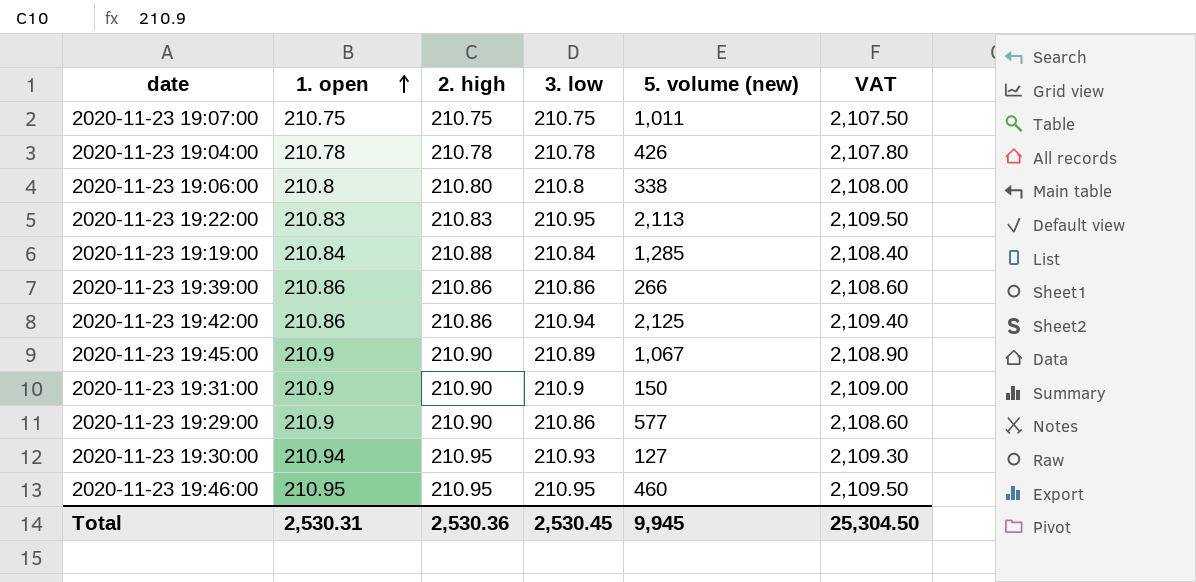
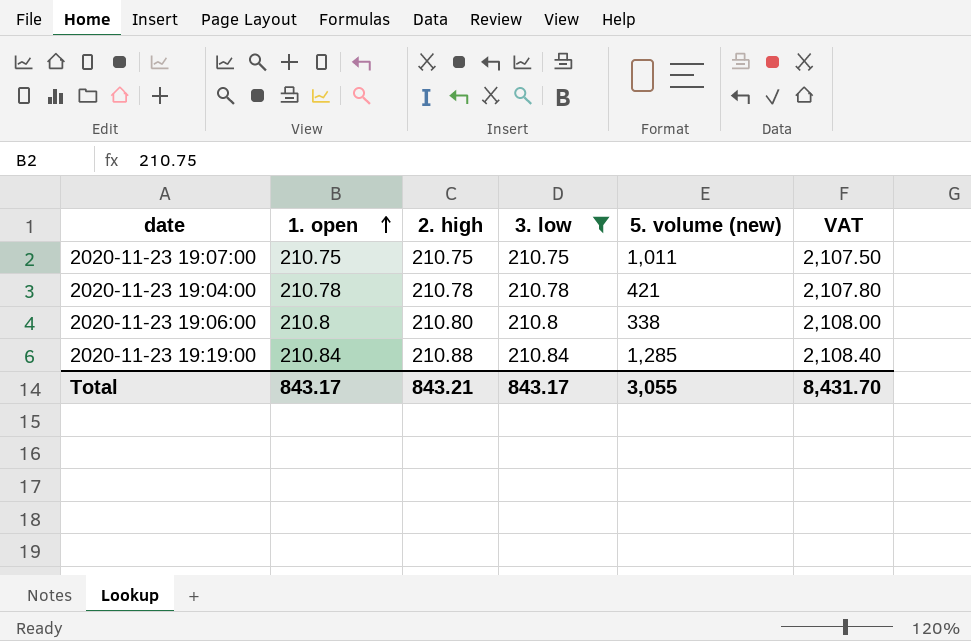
filter: none -> 3. low <= 210.84
2020-11-23 19:04:00 | 5. volume (new): 426 -> 421
Total | 1. open: 2,530.31 -> 843.17
Total | 2. high: 2,530.36 -> 843.21
Total | 3. low: 2,530.45 -> 843.17
Total | 5. volume (new): 9,945 -> 3,055
Total | VAT: 25,304.50 -> 8,431.70

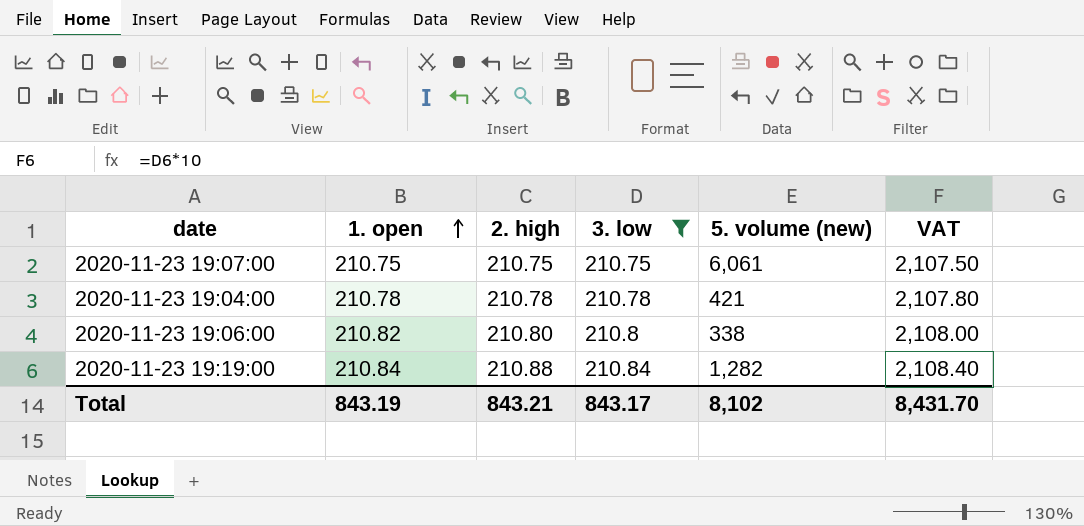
2020-11-23 19:07:00 | 5. volume (new): 1,011 -> 6,061
2020-11-23 19:06:00 | 1. open: 210.8 -> 210.82
2020-11-23 19:19:00 | 5. volume (new): 1,285 -> 1,282
Total | 1. open: 843.17 -> 843.19
Total | 5. volume (new): 3,055 -> 8,102

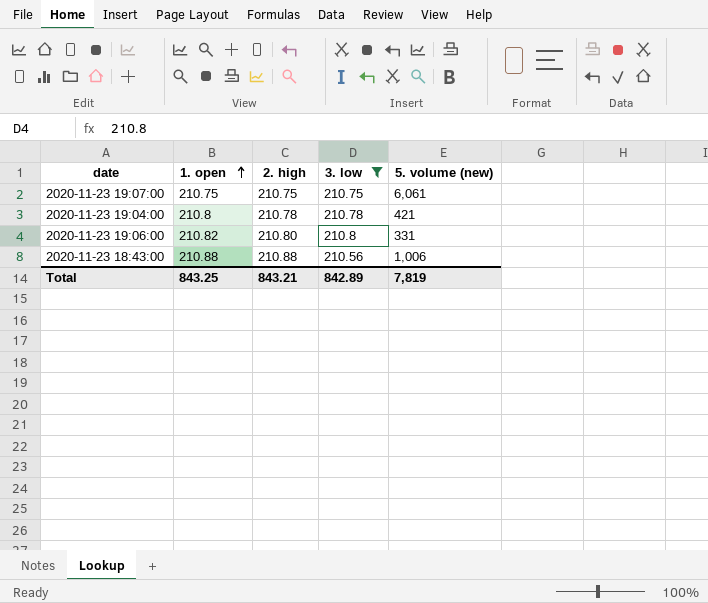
column VAT | formula: [3. low] * 10 -> none
row 2020-11-23 19:19:00: 210.84 | 210.88 | 210.84 | 1,282 | 2,108.40 -> none
2020-11-23 19:04:00 | 1. open: 210.78 -> 210.8
2020-11-23 19:06:00 | 5. volume (new): 338 -> 331
row 2020-11-23 18:43:00: none -> 210.88 | 210.88 | 210.56 | 1,006
Total | 1. open: 843.19 -> 843.25
Total | 3. low: 843.17 -> 842.89
Total | 5. volume (new): 8,102 -> 7,819

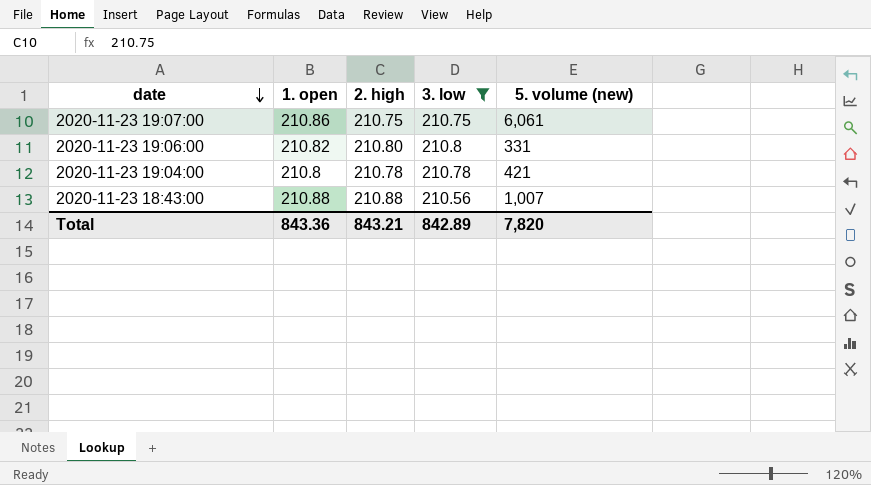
row order: 1. open ascending -> date descending
2020-11-23 19:07:00 | 1. open: 210.75 -> 210.86
2020-11-23 18:43:00 | 5. volume (new): 1,006 -> 1,007
Total | 1. open: 843.25 -> 843.36
Total | 5. volume (new): 7,819 -> 7,820

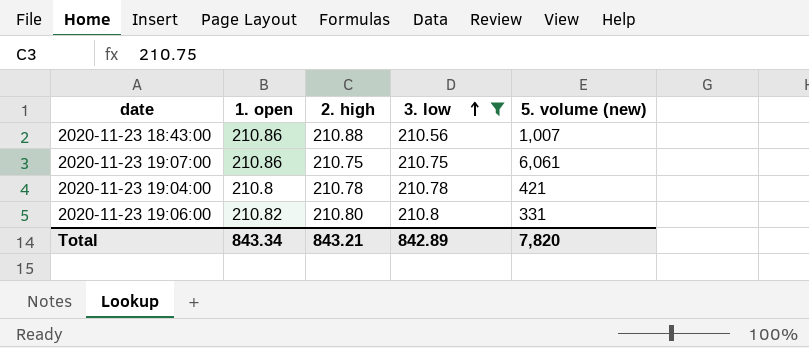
row order: date descending -> 3. low ascending
2020-11-23 18:43:00 | 1. open: 210.88 -> 210.86
Total | 1. open: 843.36 -> 843.34

